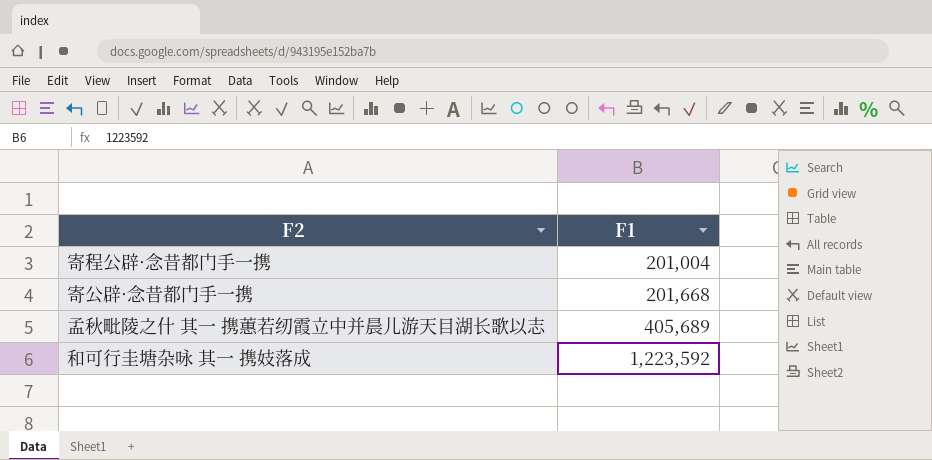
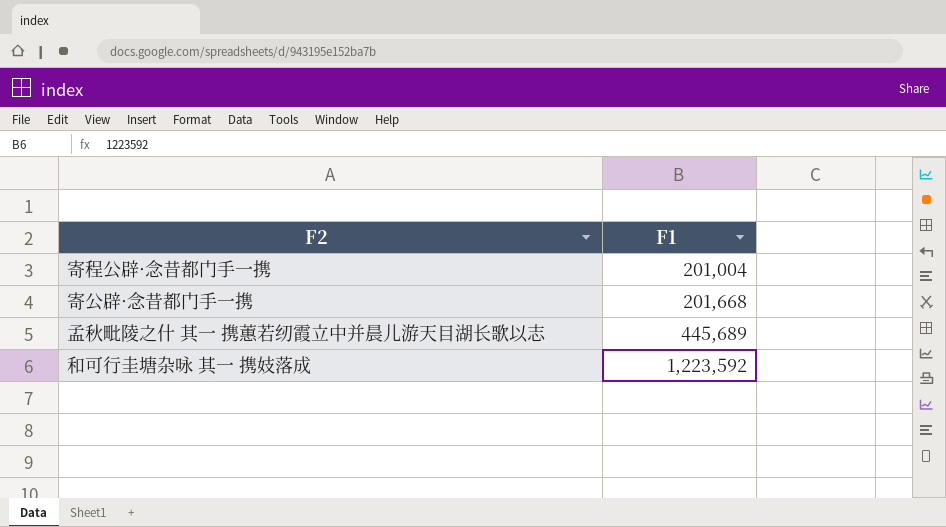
孟秋毗陵之什 其一 携蕙若纫霞立中并晨儿游天目湖长歌以志 | F1: 405,689 -> 445,689

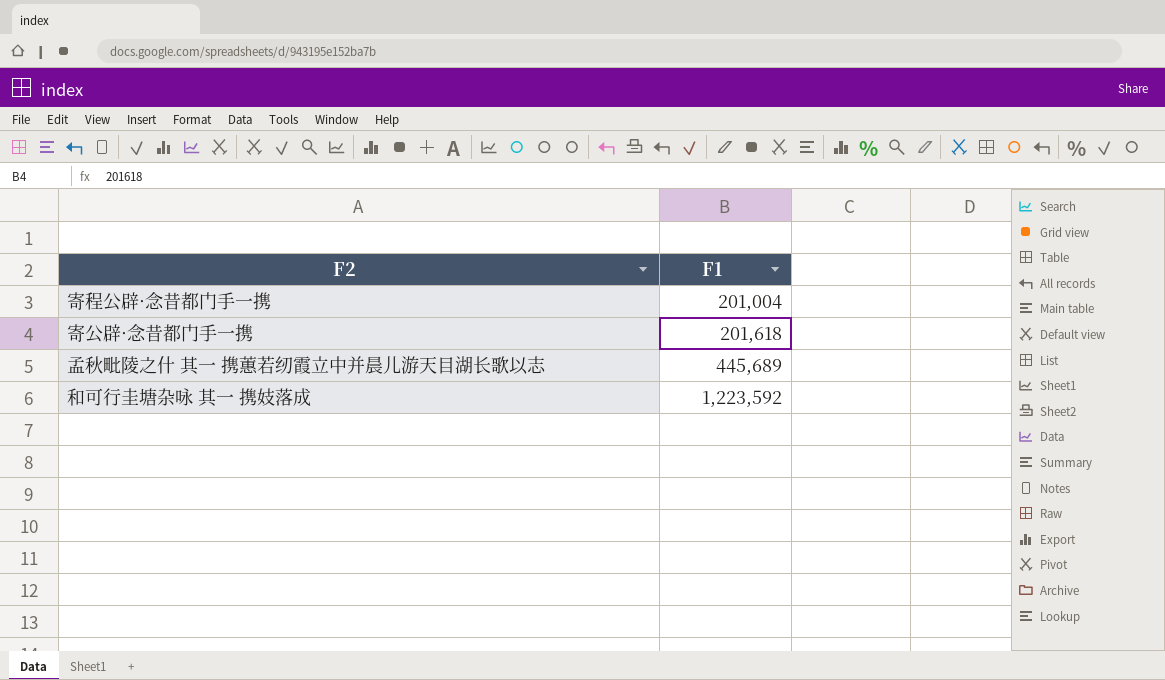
寄公辟·念昔都门手一携 | F1: 201,668 -> 201,618

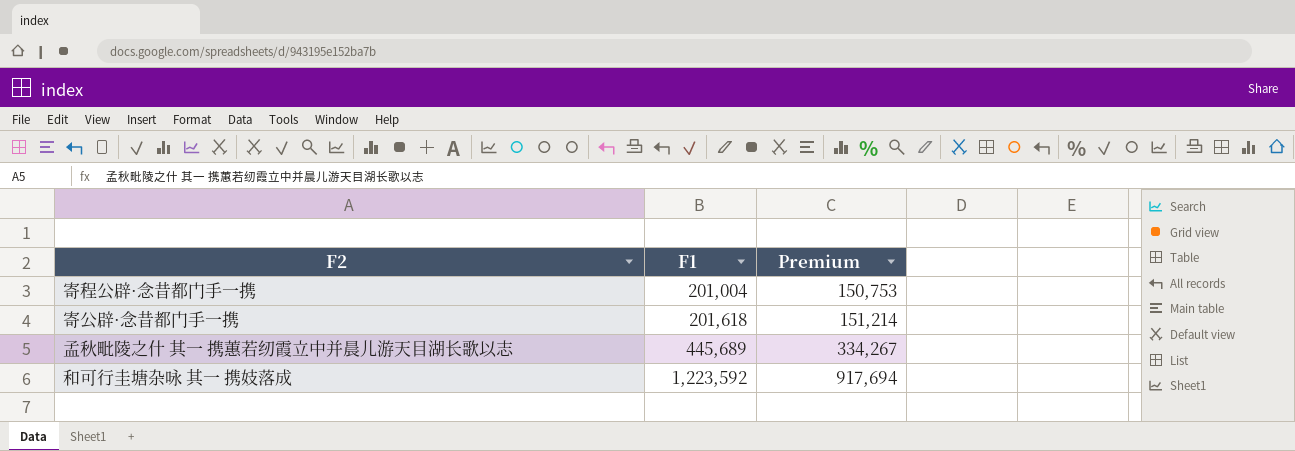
column Premium | formula: none -> [F1] * 0.75

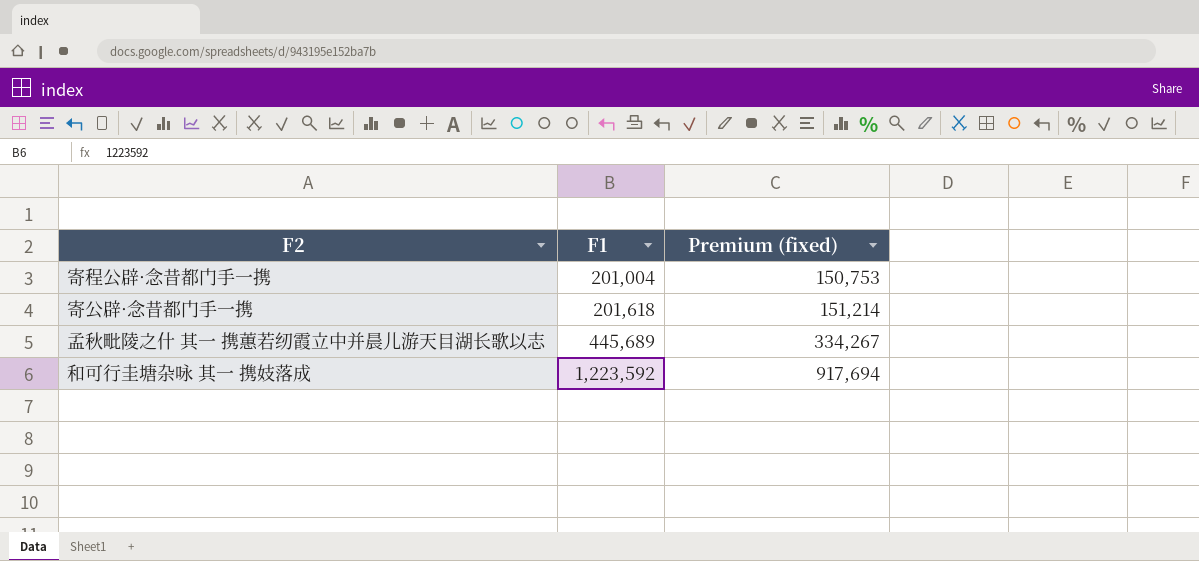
column name: Premium -> Premium (fixed)

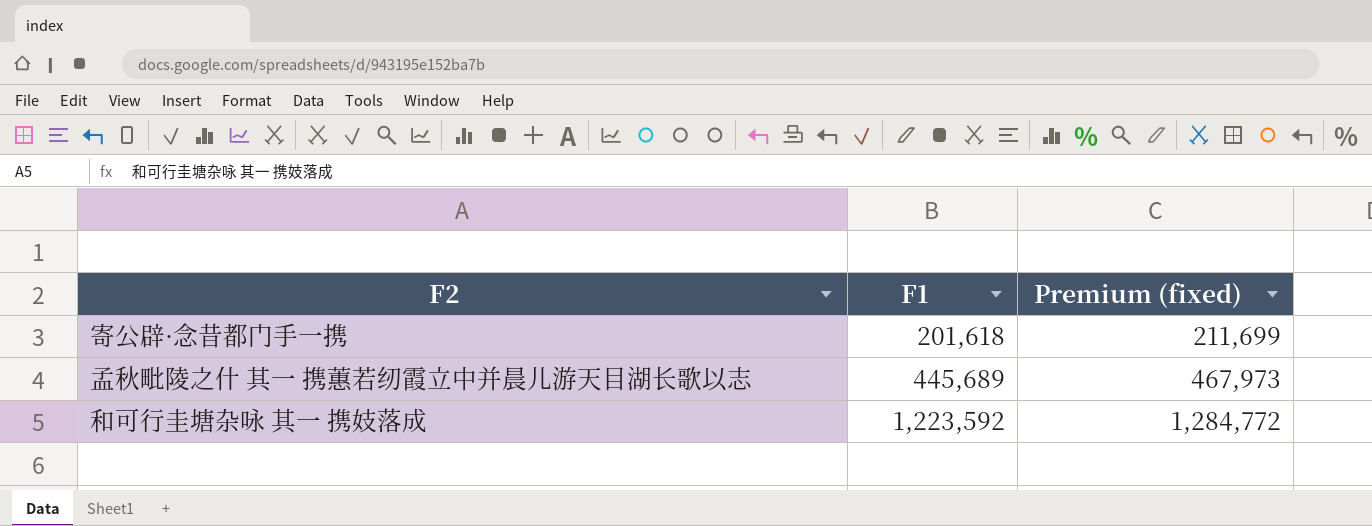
column Premium (fixed) | formula: [F1] * 0.75 -> [F1] * 1.05
row 寄程公辟·念昔都门手一携: 201,004 | 150,753 -> none

